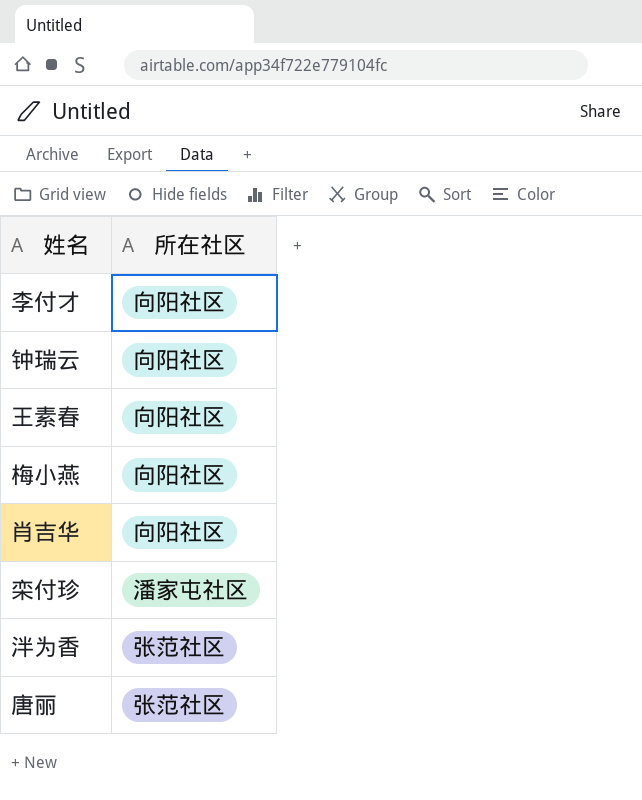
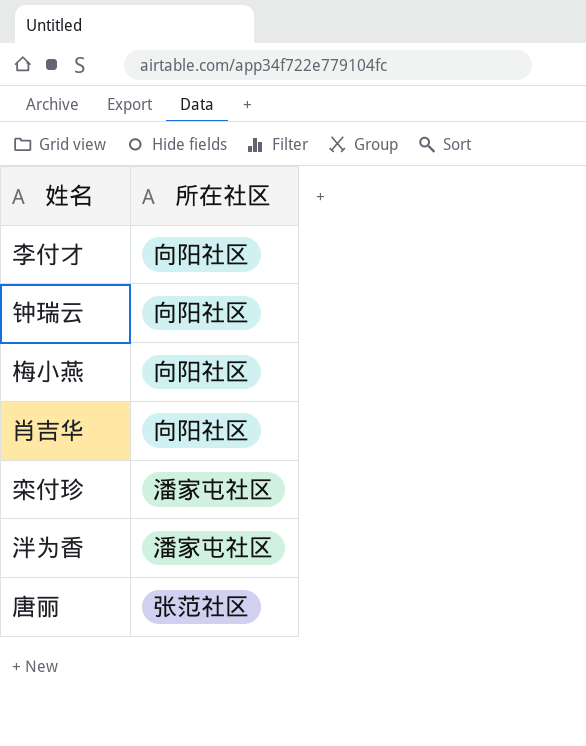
row 王素春: 向阳社区 -> none
泮为香 | 所在社区: 张范社区 -> 潘家屯社区

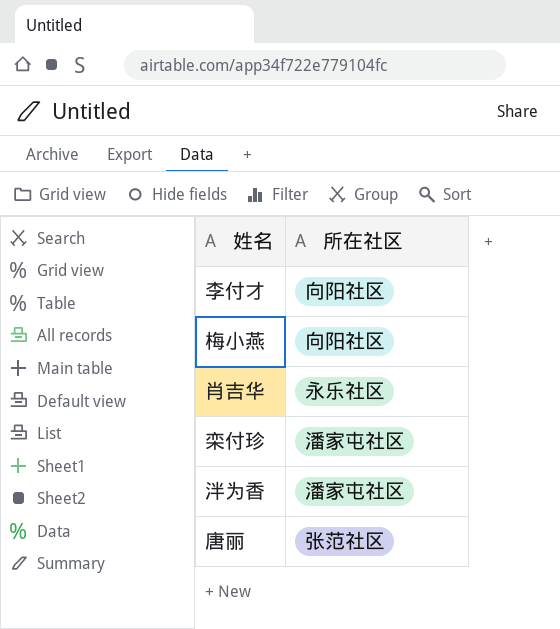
row 钟瑞云: 向阳社区 -> none
肖吉华 | 所在社区: 向阳社区 -> 永乐社区

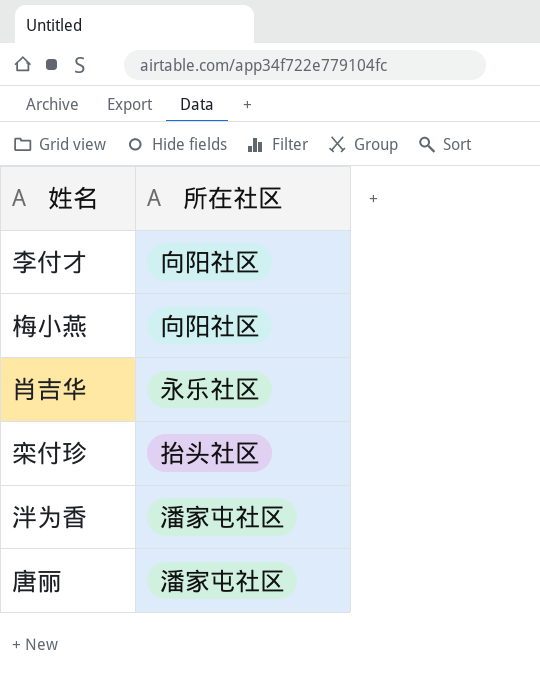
栾付珍 | 所在社区: 潘家屯社区 -> 抬头社区
唐丽 | 所在社区: 张范社区 -> 潘家屯社区

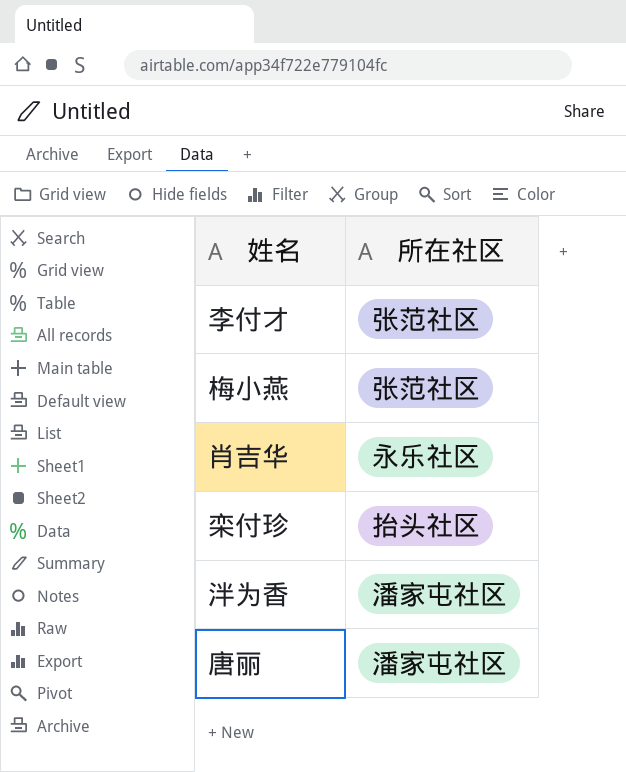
李付才 | 所在社区: 向阳社区 -> 张范社区
梅小燕 | 所在社区: 向阳社区 -> 张范社区

